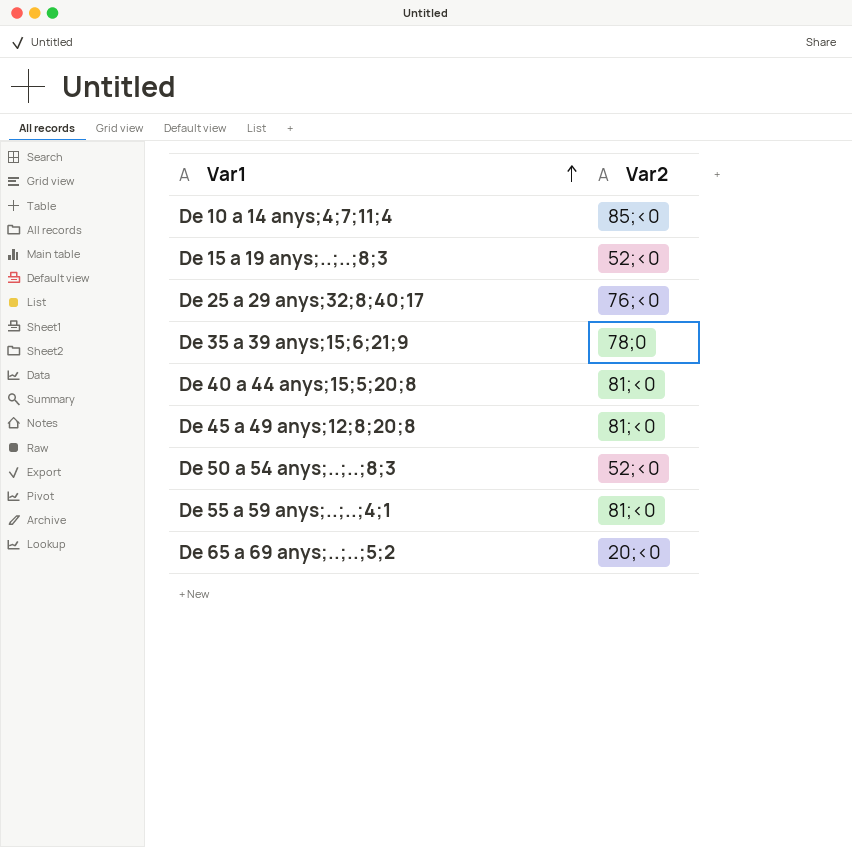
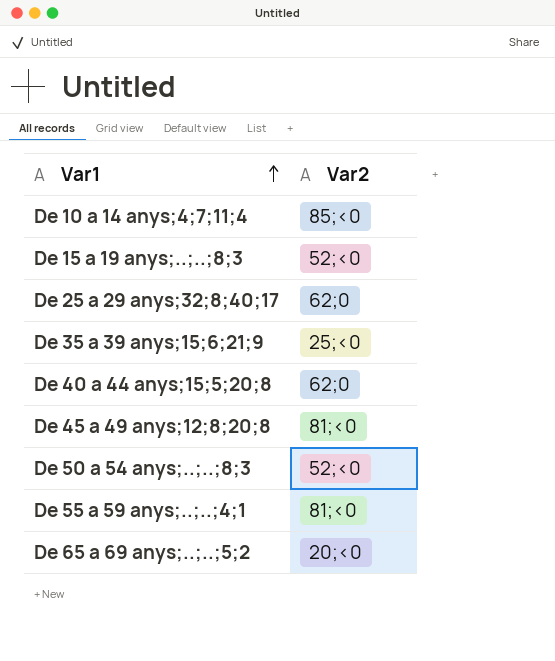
De 25 a 29 anys;32;8;40;17 | Var2: 76;<0 -> 62;0
De 35 a 39 anys;15;6;21;9 | Var2: 78;0 -> 25;<0
De 40 a 44 anys;15;5;20;8 | Var2: 81;<0 -> 62;0

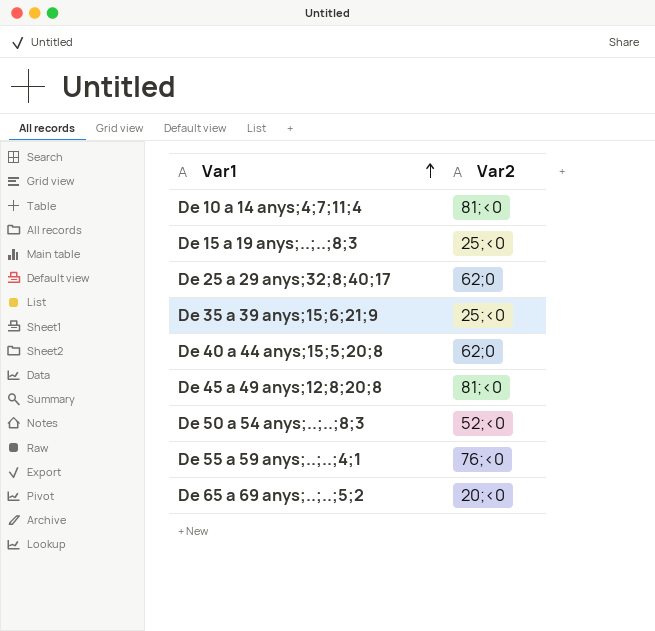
De 10 a 14 anys;4;7;11;4 | Var2: 85;<0 -> 81;<0
De 15 a 19 anys;..;..;8;3 | Var2: 52;<0 -> 25;<0
De 55 a 59 anys;..;..;4;1 | Var2: 81;<0 -> 76;<0

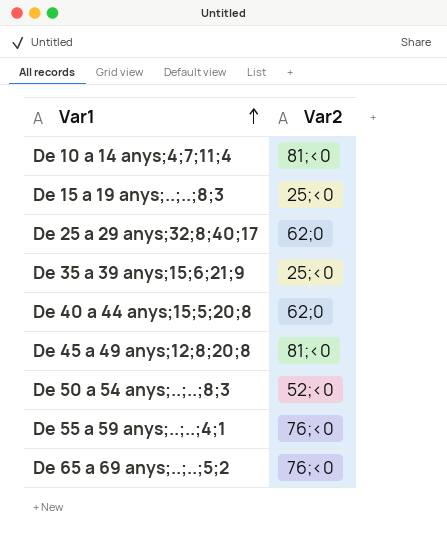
De 65 a 69 anys;..;..;5;2 | Var2: 20;<0 -> 76;<0

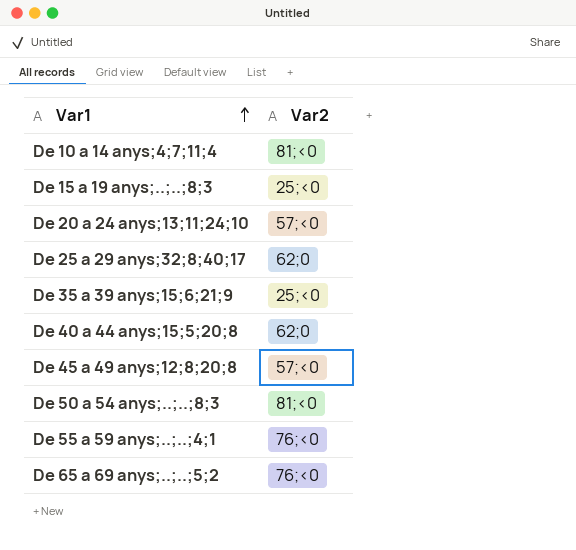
row De 20 a 24 anys;13;11;24;10: none -> 57;<0
De 45 a 49 anys;12;8;20;8 | Var2: 81;<0 -> 57;<0
De 50 a 54 anys;..;..;8;3 | Var2: 52;<0 -> 81;<0

